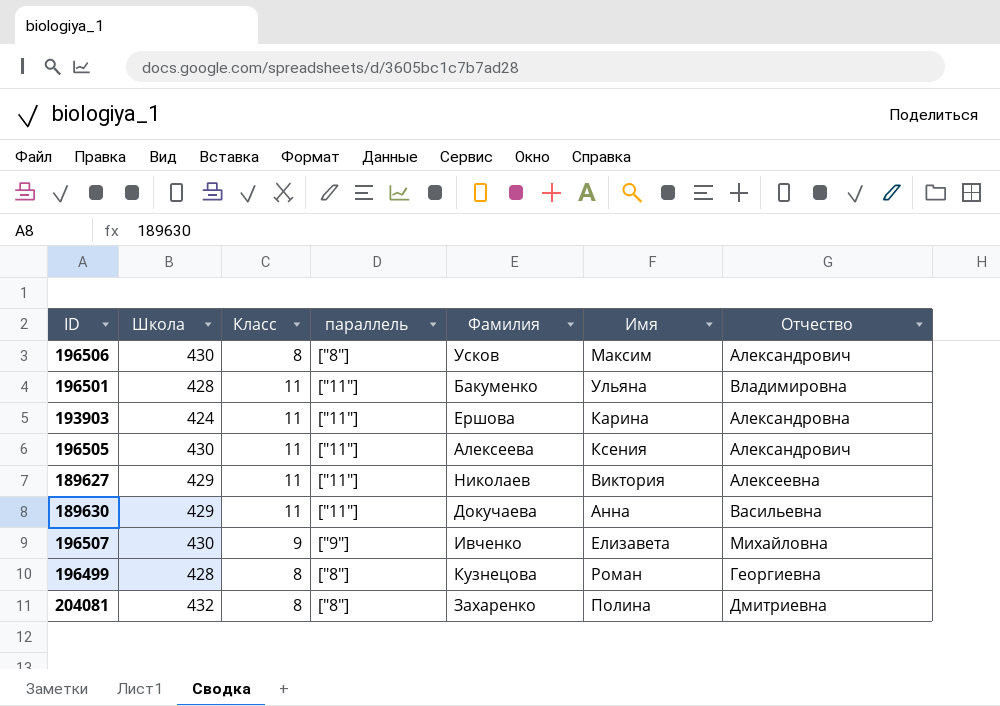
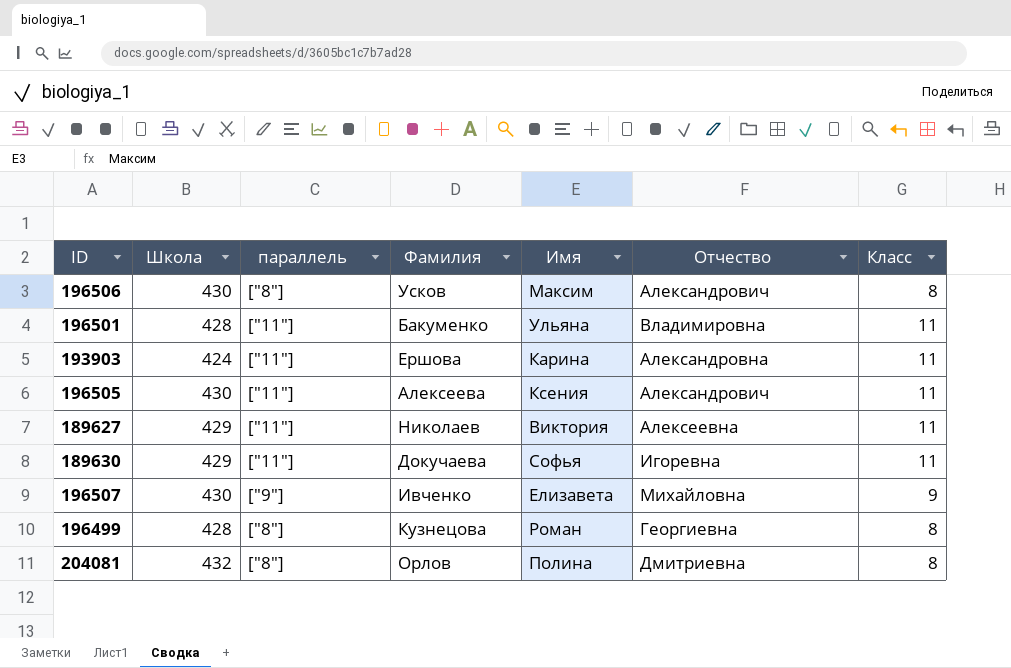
column Класс | position: 3 -> 7
189630 | Имя: Анна -> Софья
189630 | Отчество: Васильевна -> Игоревна
204081 | Фамилия: Захаренко -> Орлов

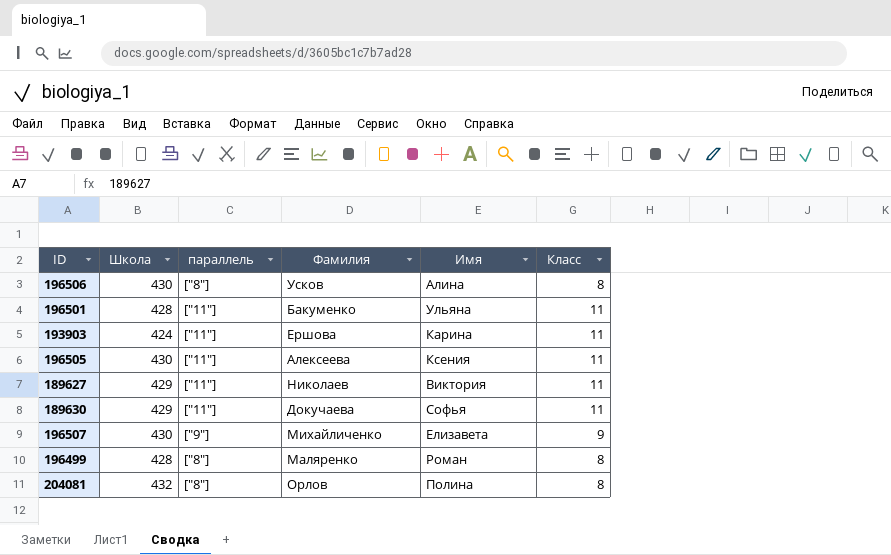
column Отчество | position: 6 -> none
196506 | Имя: Максим -> Алина
196507 | Фамилия: Ивченко -> Михайличенко
196499 | Фамилия: Кузнецова -> Маляренко

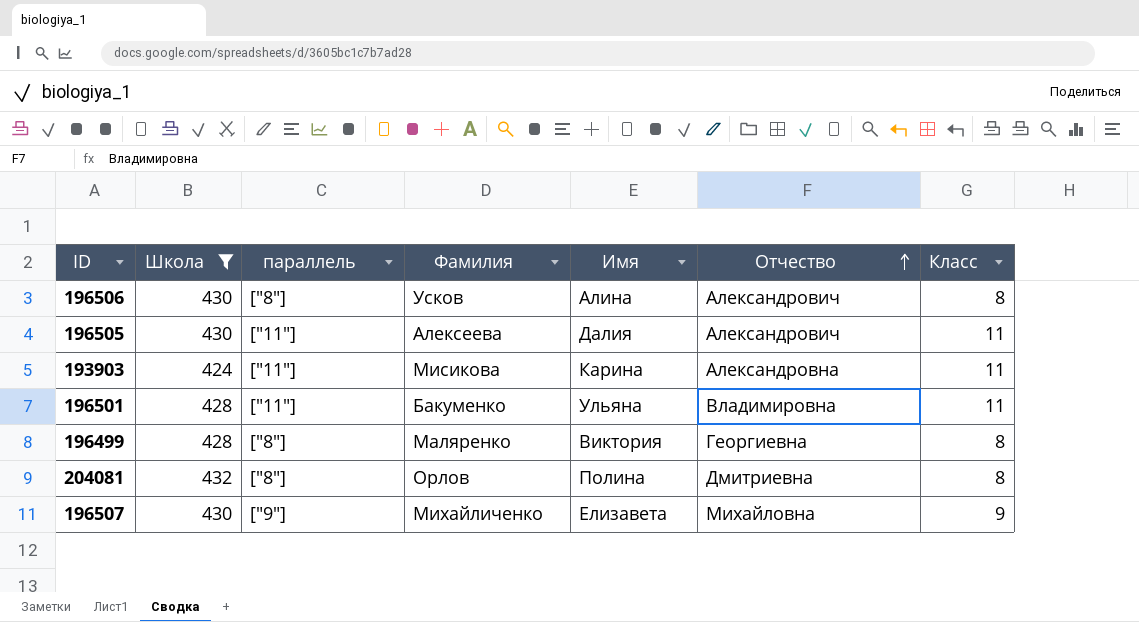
filter: none -> Школа != 429
row order: none -> Отчество ascending
column Отчество | position: none -> 6
196505 | Имя: Ксения -> Далия
193903 | Фамилия: Ершова -> Мисикова
196499 | Имя: Роман -> Виктория

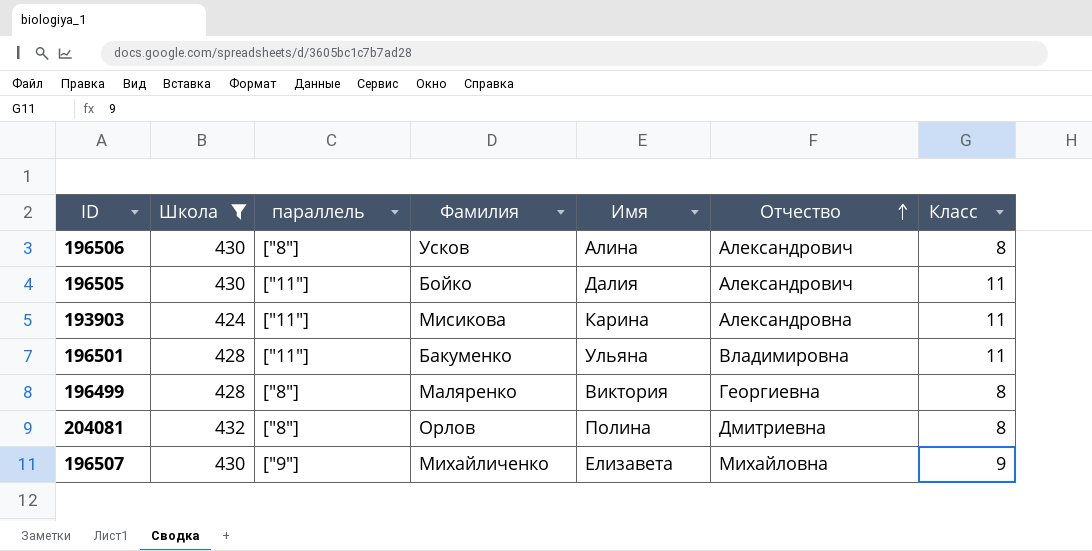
196505 | Фамилия: Алексеева -> Бойко

